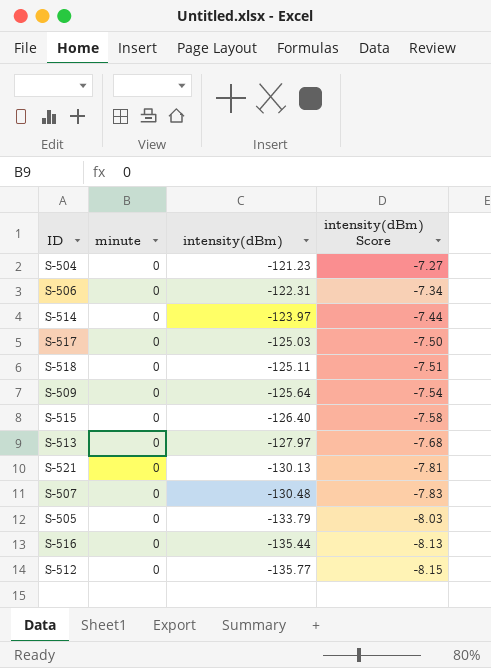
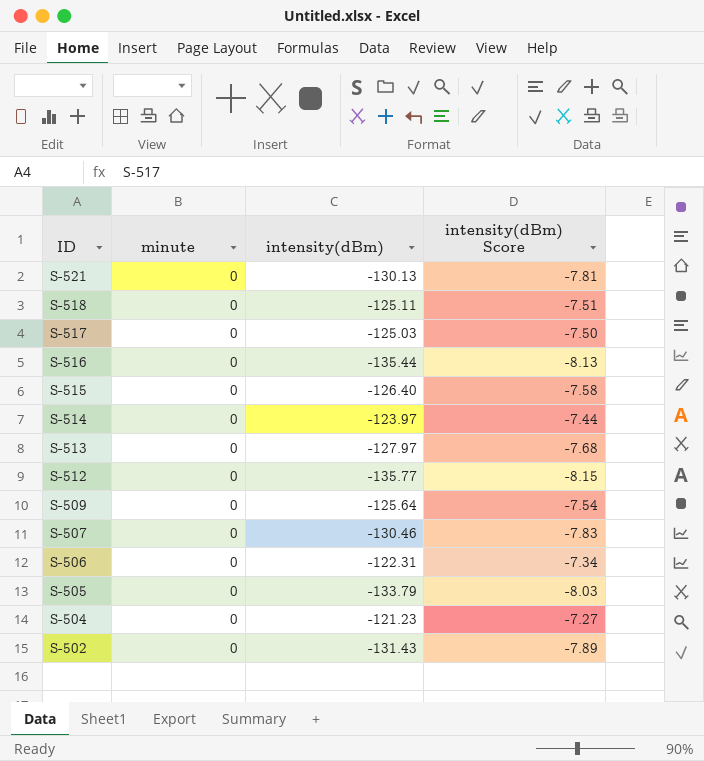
row order: intensity(dBm) descending -> ID descending
S-507 | intensity(dBm): -130.48 -> -130.46
row S-502: none -> 0 | -131.43 | -7.89

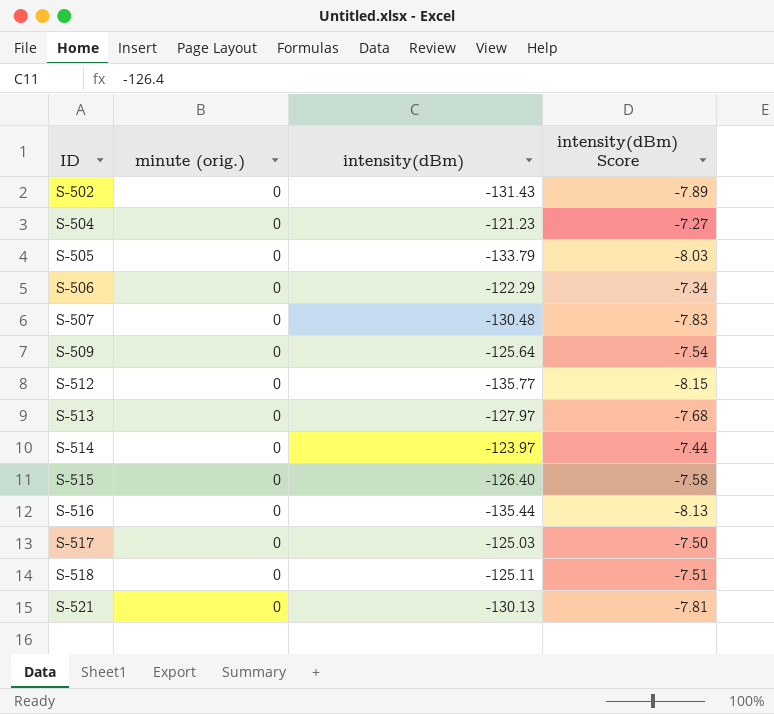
row order: ID descending -> ID ascending
column name: minute -> minute (orig.)
S-506 | intensity(dBm): -122.31 -> -122.29
S-507 | intensity(dBm): -130.46 -> -130.48

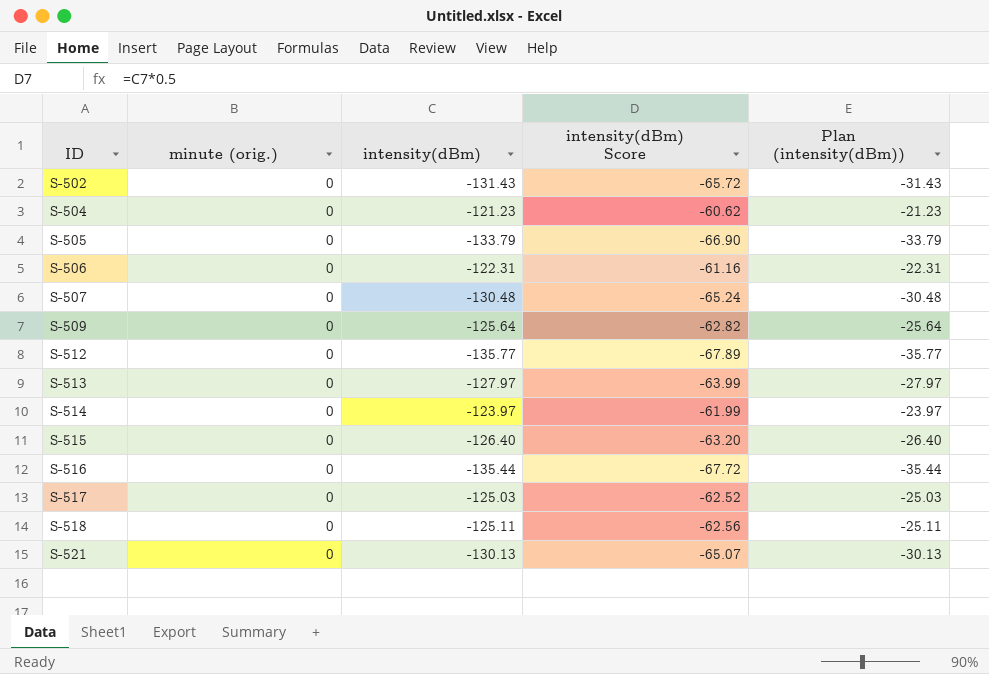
column intensity(dBm) Score | formula: [intensity(dBm)] * 0.06 -> [intensity(dBm)] * 0.5
column Plan (intensity(dBm)) | formula: none -> [intensity(dBm)] + 100
S-506 | intensity(dBm): -122.29 -> -122.31

